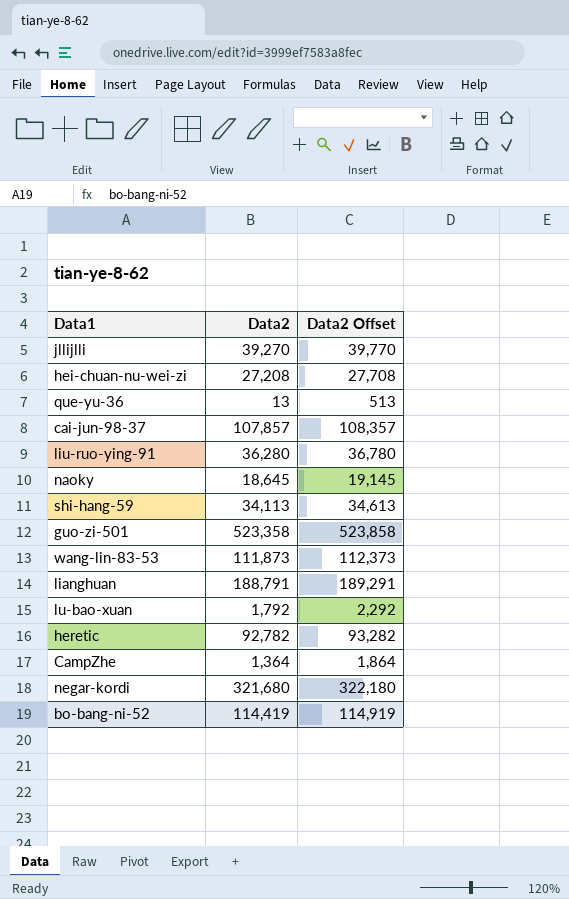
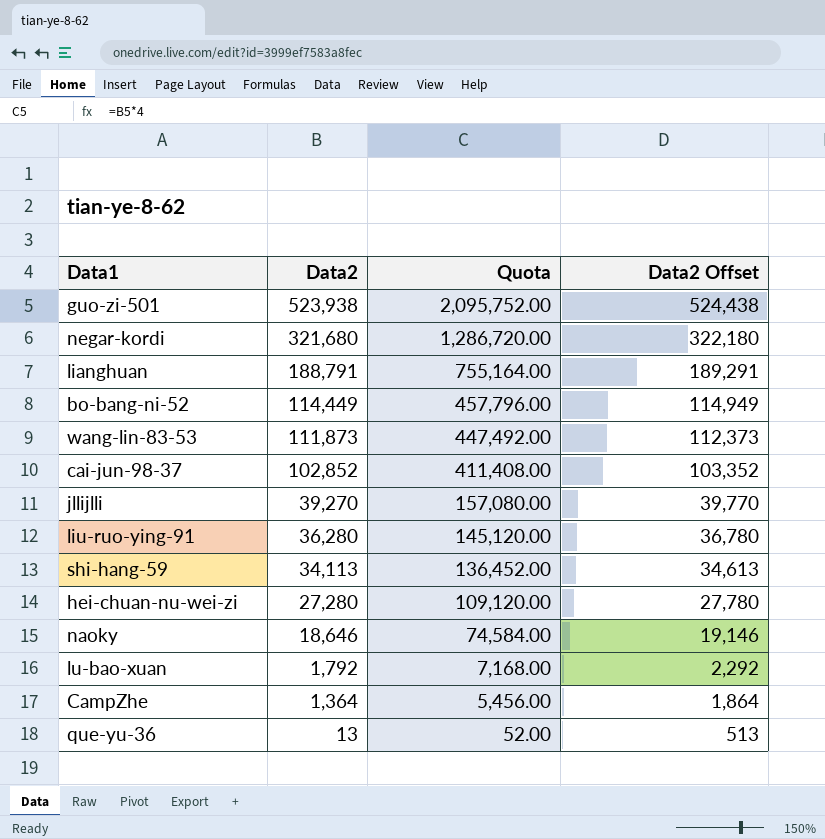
row order: none -> Data2 descending
column Quota | formula: none -> [Data2] * 4
row heretic: 92,782 | 93,282 -> none
guo-zi-501 | Data2: 523,358 -> 523,938
guo-zi-501 | Data2 Offset: 523,858 -> 524,438
bo-bang-ni-52 | Data2: 114,419 -> 114,449
bo-bang-ni-52 | Data2 Offset: 114,919 -> 114,949
cai-jun-98-37 | Data2: 107,857 -> 102,852
cai-jun-98-37 | Data2 Offset: 108,357 -> 103,352
hei-chuan-nu-wei-zi | Data2: 27,208 -> 27,280
hei-chuan-nu-wei-zi | Data2 Offset: 27,708 -> 27,780
naoky | Data2: 18,645 -> 18,646
naoky | Data2 Offset: 19,145 -> 19,146

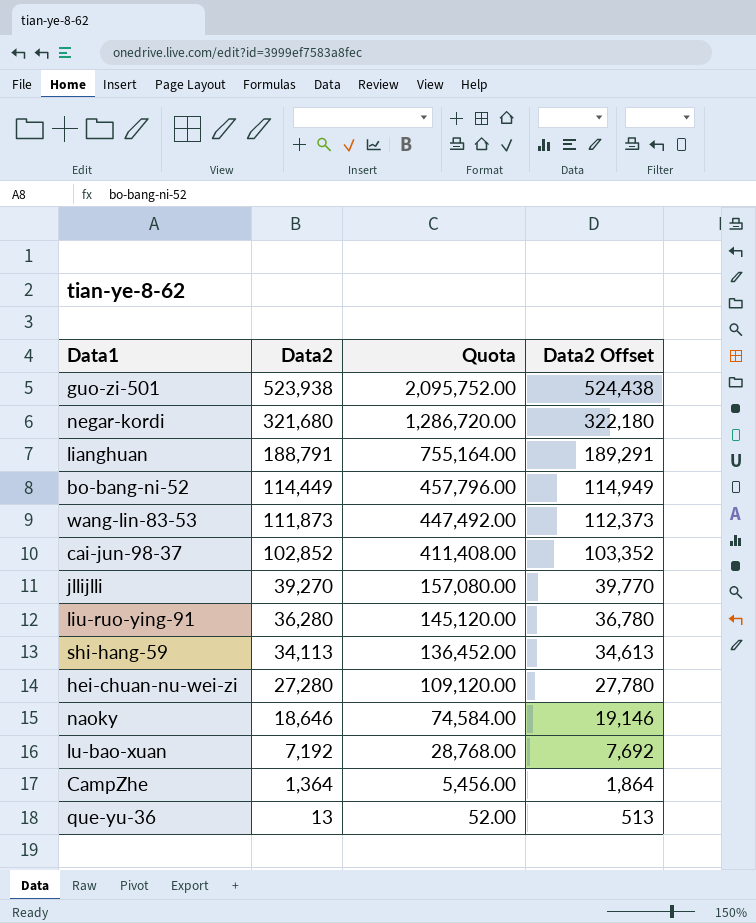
lu-bao-xuan | Data2: 1,792 -> 7,192
lu-bao-xuan | Quota: 7,168.00 -> 28,768.00
lu-bao-xuan | Data2 Offset: 2,292 -> 7,692

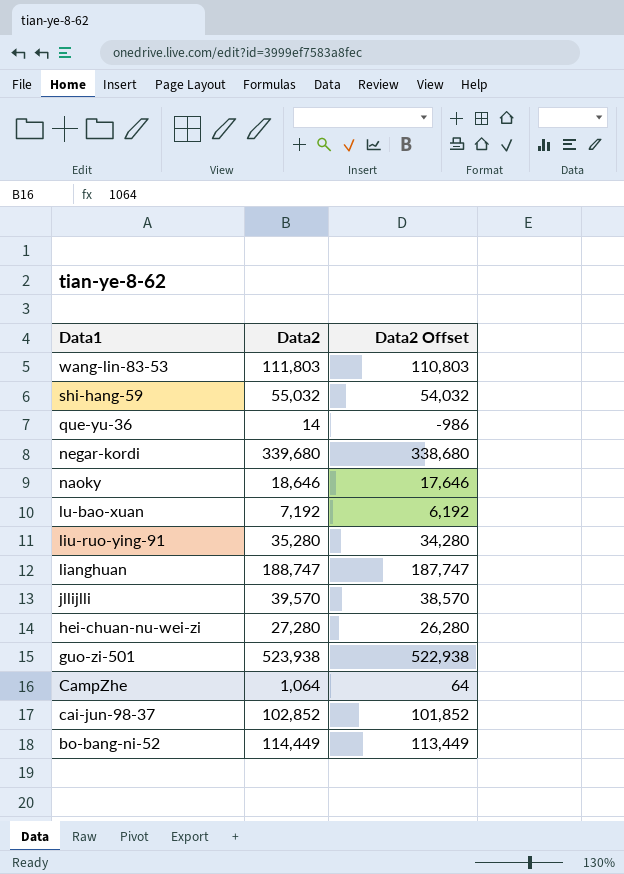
row order: Data2 descending -> Data1 descending
column Quota | formula: [Data2] * 4 -> none
column Data2 Offset | formula: [Data2] + 500 -> [Data2] - 1000
wang-lin-83-53 | Data2: 111,873 -> 111,803
shi-hang-59 | Data2: 34,113 -> 55,032
que-yu-36 | Data2: 13 -> 14
negar-kordi | Data2: 321,680 -> 339,680
liu-ruo-ying-91 | Data2: 36,280 -> 35,280
lianghuan | Data2: 188,791 -> 188,747
jllijlli | Data2: 39,270 -> 39,570
CampZhe | Data2: 1,364 -> 1,064

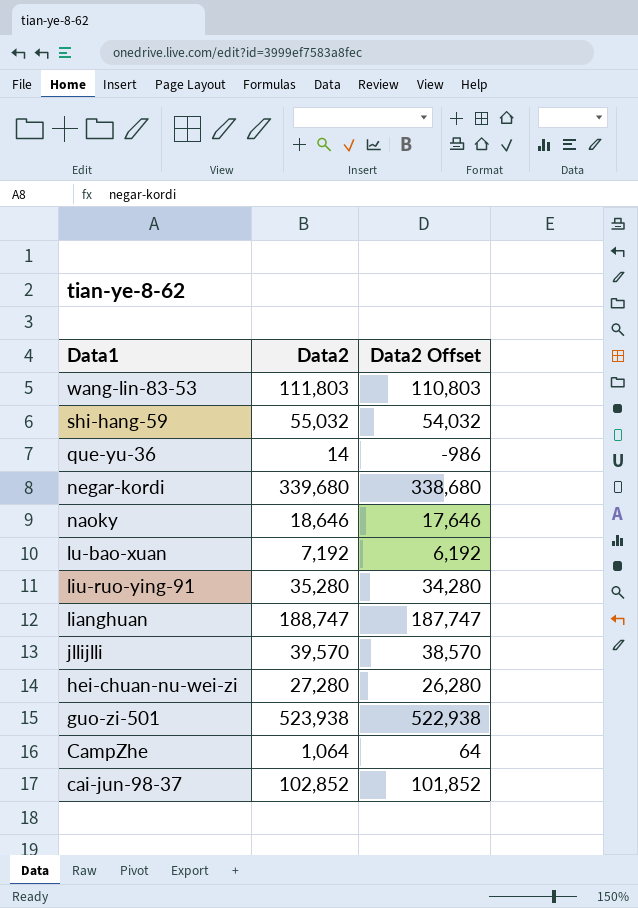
row bo-bang-ni-52: 114,449 | 113,449 -> none

